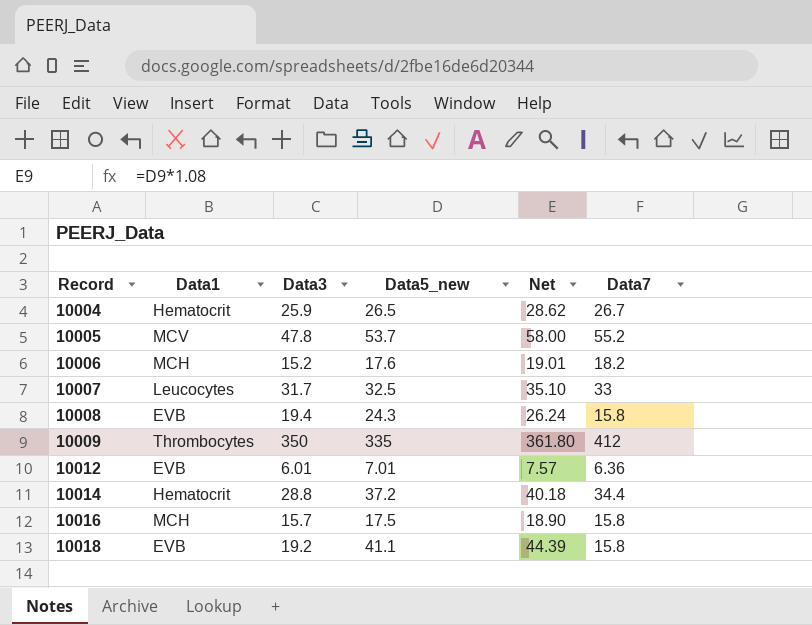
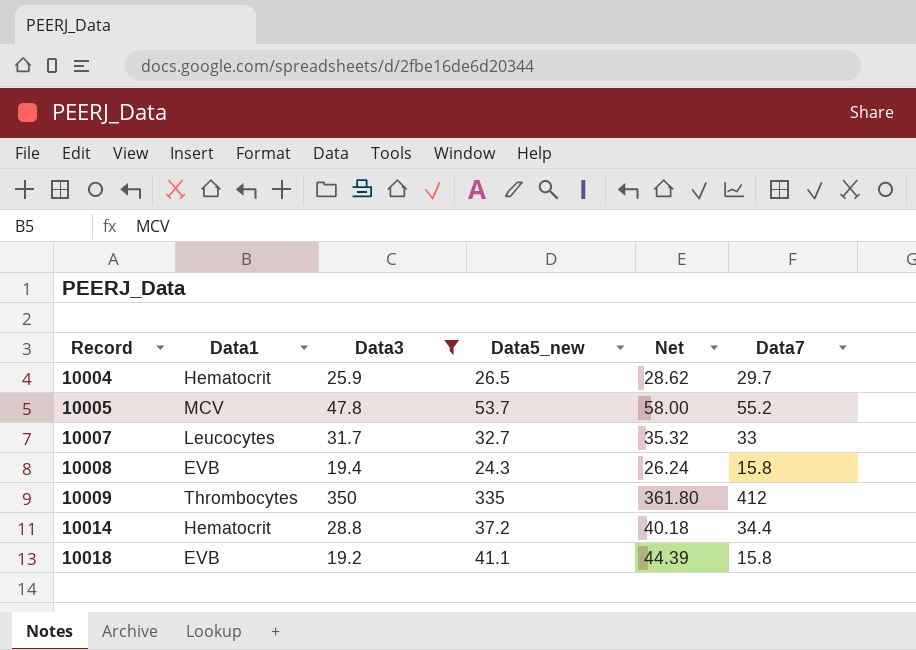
filter: none -> Data3 >= 19.2
10004 | Data7: 26.7 -> 29.7
10007 | Data5_new: 32.5 -> 32.7
10007 | Net: 35.10 -> 35.32

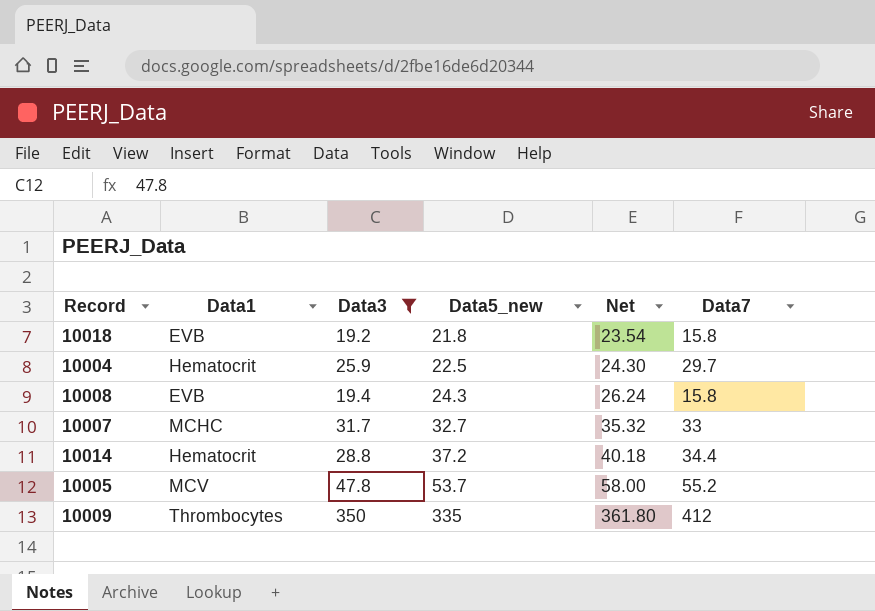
row order: Record ascending -> Data5_new ascending
10018 | Data5_new: 41.1 -> 21.8
10018 | Net: 44.39 -> 23.54
10004 | Data5_new: 26.5 -> 22.5
10004 | Net: 28.62 -> 24.30
10007 | Data1: Leucocytes -> MCHC

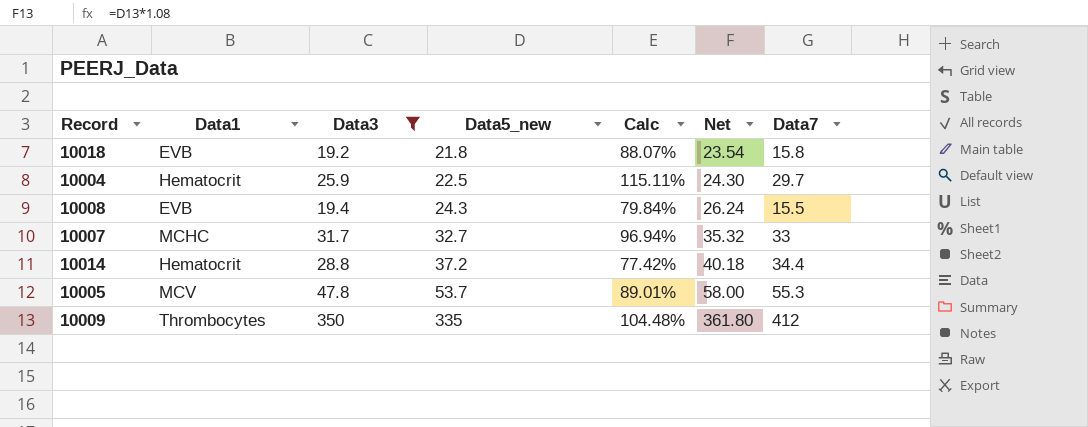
column Calc | formula: none -> [Data3] / [Data5_new]
10008 | Data7: 15.8 -> 15.5
10005 | Data7: 55.2 -> 55.3

